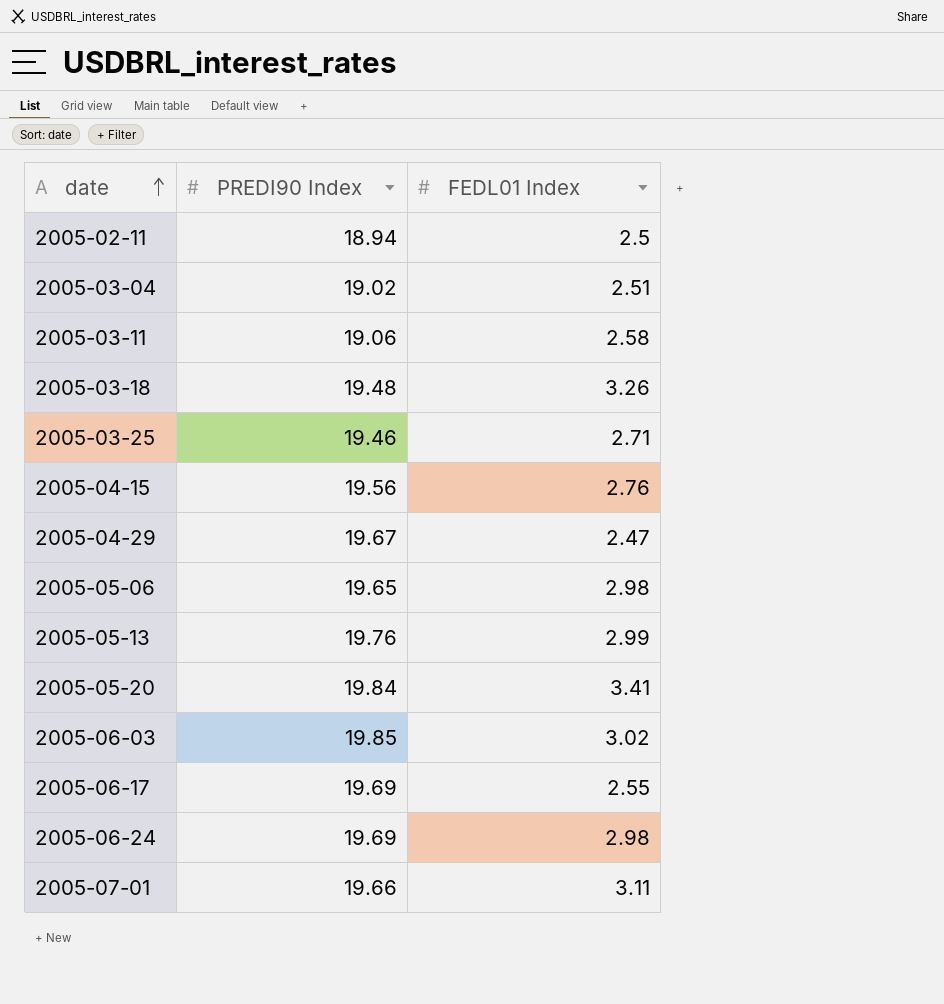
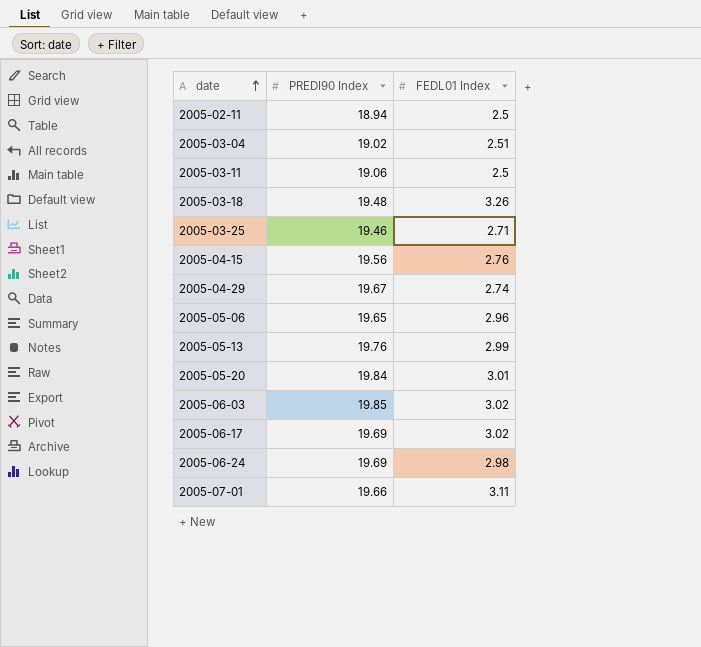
2005-03-11 | FEDL01 Index: 2.58 -> 2.5
2005-04-29 | FEDL01 Index: 2.47 -> 2.74
2005-05-06 | FEDL01 Index: 2.98 -> 2.96
2005-05-20 | FEDL01 Index: 3.41 -> 3.01
2005-06-17 | FEDL01 Index: 2.55 -> 3.02

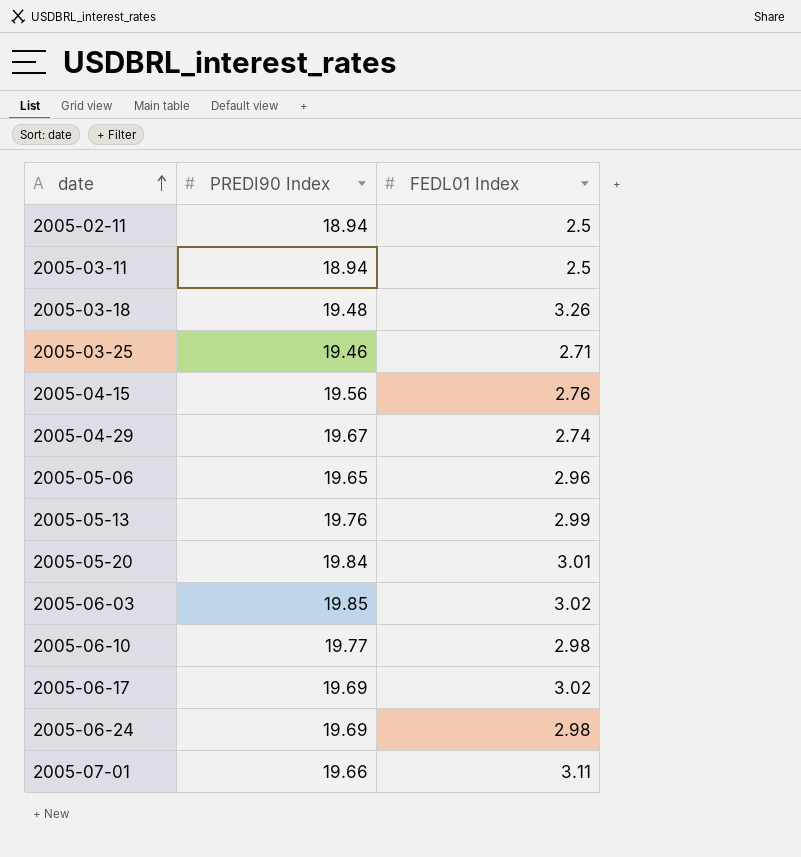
row 2005-03-04: 19.02 | 2.51 -> none
2005-03-11 | PREDI90 Index: 19.06 -> 18.94
row 2005-06-10: none -> 19.77 | 2.98

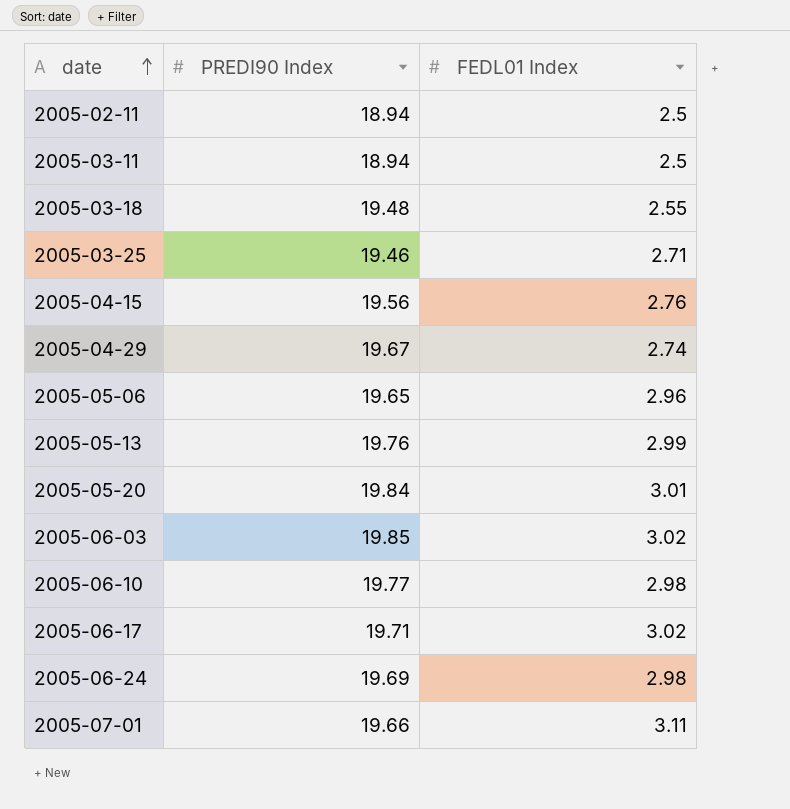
2005-03-18 | FEDL01 Index: 3.26 -> 2.55
2005-06-17 | PREDI90 Index: 19.69 -> 19.71

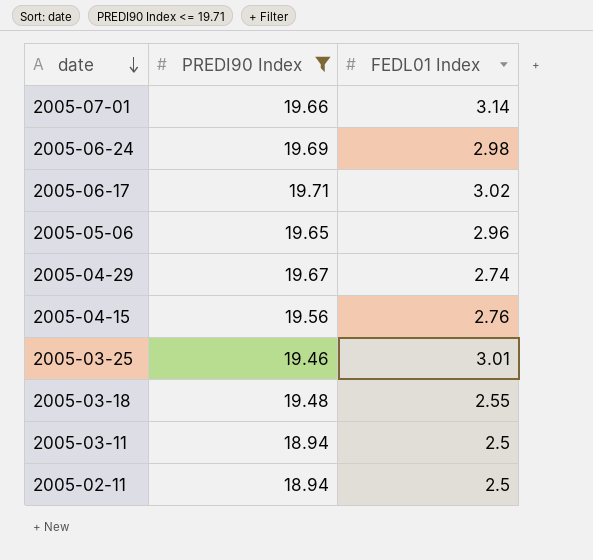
filter: none -> PREDI90 Index <= 19.71
row order: date ascending -> date descending
2005-07-01 | FEDL01 Index: 3.11 -> 3.14
2005-03-25 | FEDL01 Index: 2.71 -> 3.01

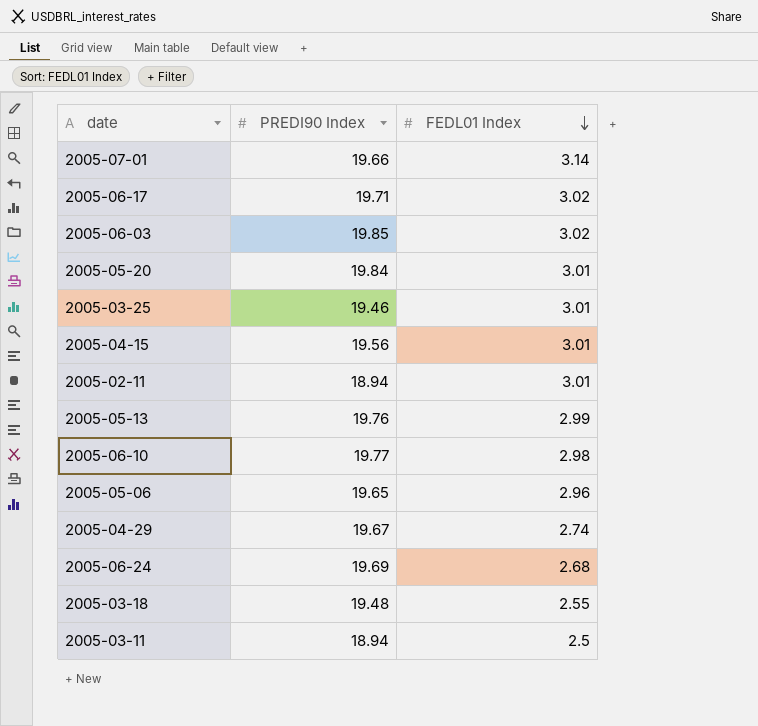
filter: PREDI90 Index <= 19.71 -> none
row order: date descending -> FEDL01 Index descending
2005-04-15 | FEDL01 Index: 2.76 -> 3.01
2005-02-11 | FEDL01 Index: 2.5 -> 3.01
2005-06-24 | FEDL01 Index: 2.98 -> 2.68

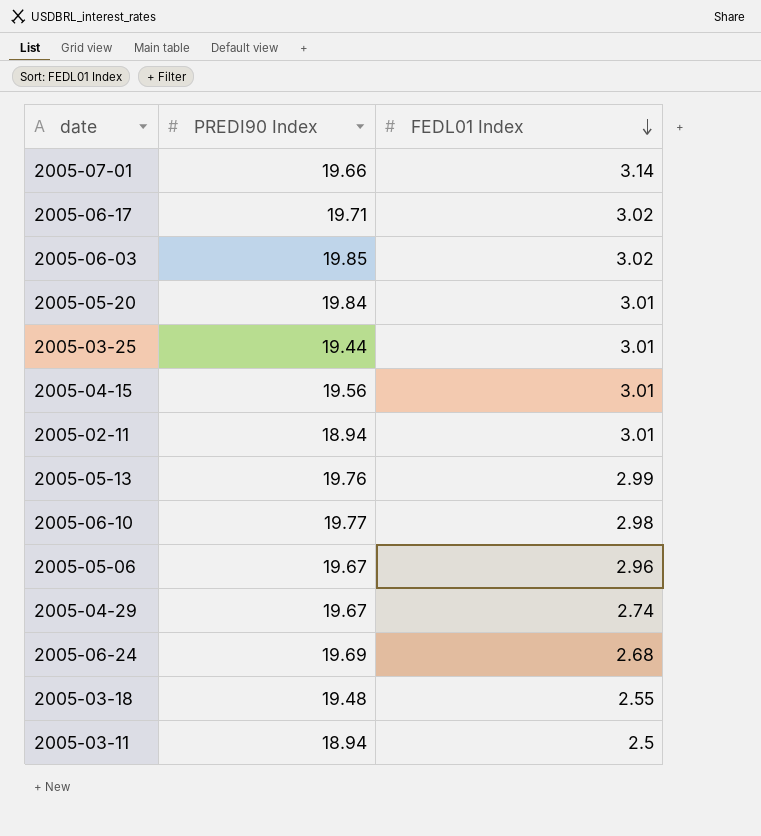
2005-03-25 | PREDI90 Index: 19.46 -> 19.44
2005-05-06 | PREDI90 Index: 19.65 -> 19.67

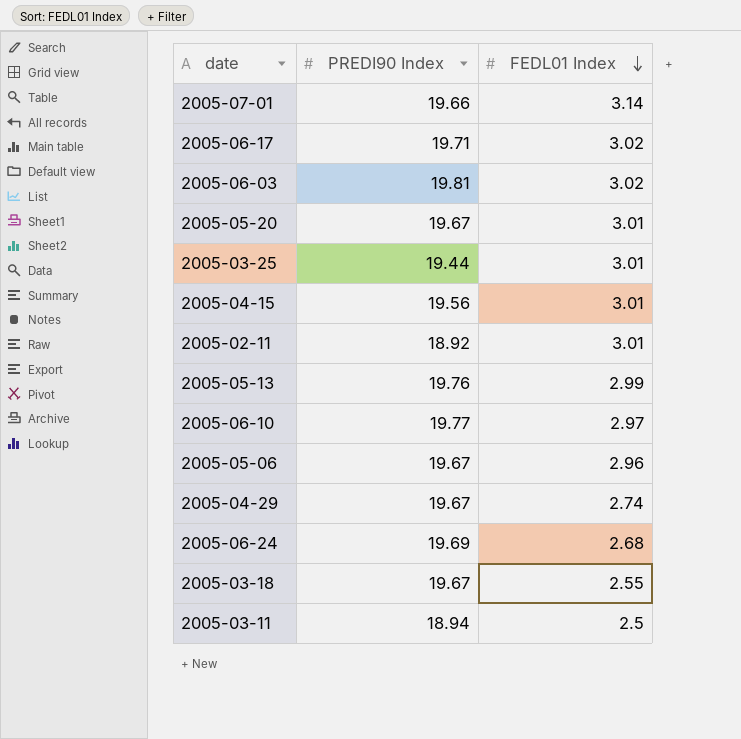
2005-06-03 | PREDI90 Index: 19.85 -> 19.81
2005-05-20 | PREDI90 Index: 19.84 -> 19.67
2005-02-11 | PREDI90 Index: 18.94 -> 18.92
2005-06-10 | FEDL01 Index: 2.98 -> 2.97
2005-03-18 | PREDI90 Index: 19.48 -> 19.67

